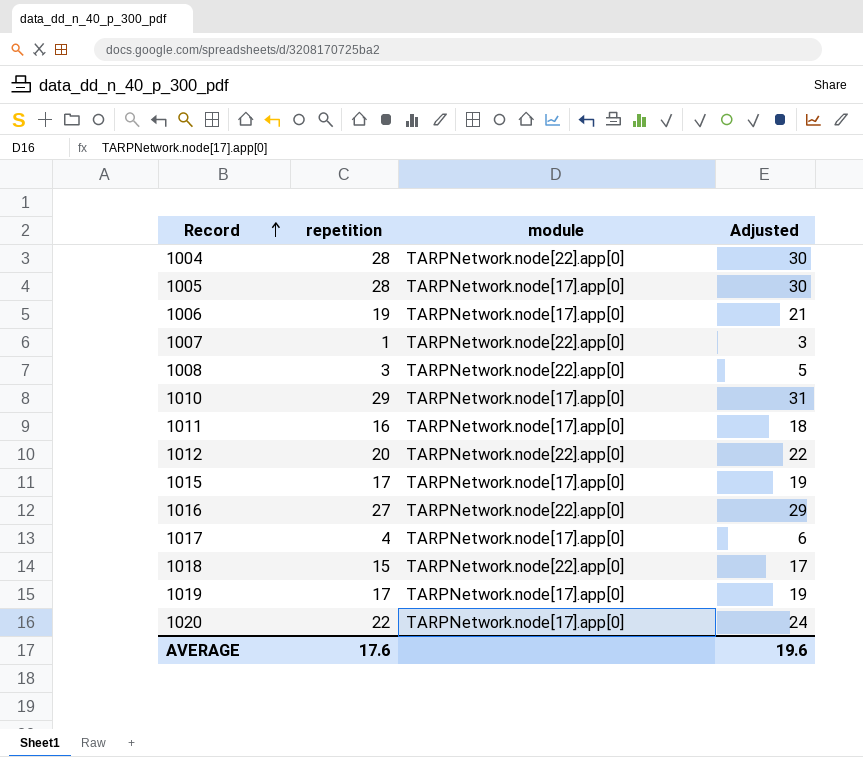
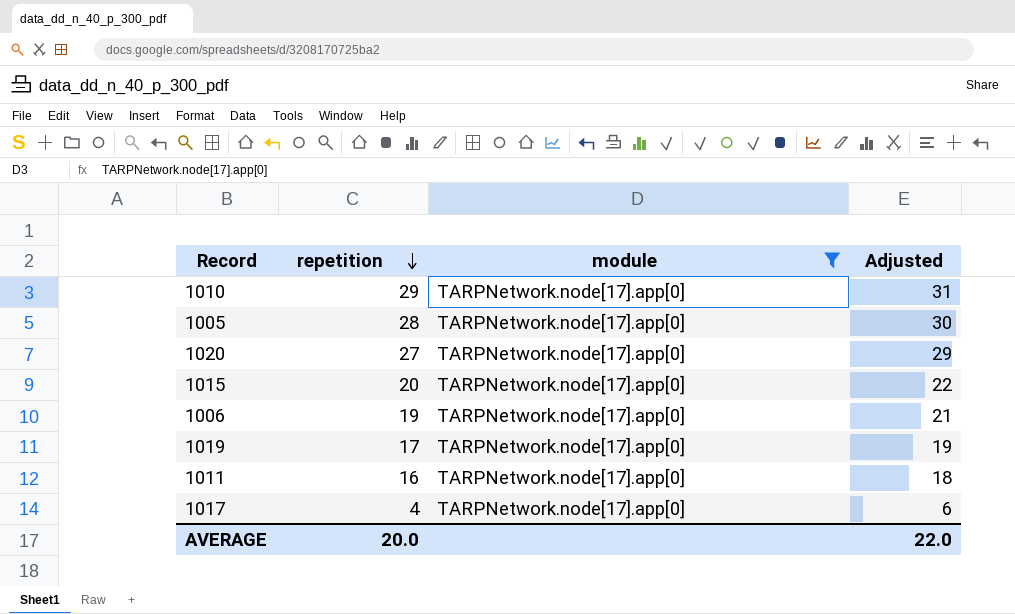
filter: none -> module = TARPNetwork.node[17].app[0]
row order: Record ascending -> repetition descending
1020 | repetition: 22 -> 27
1020 | Adjusted: 24 -> 29
1015 | repetition: 17 -> 20
1015 | Adjusted: 19 -> 22
AVERAGE | repetition: 17.6 -> 20.0
AVERAGE | Adjusted: 19.6 -> 22.0

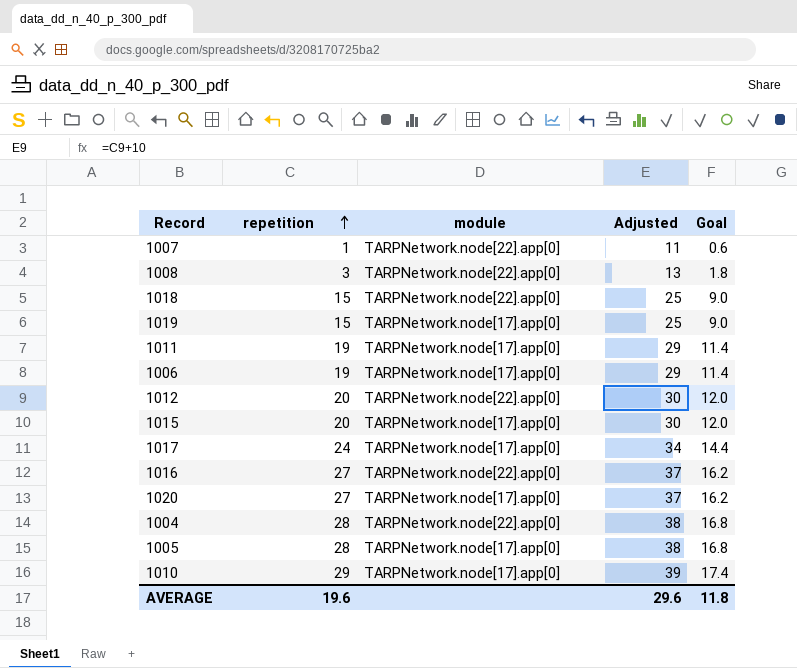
filter: module = TARPNetwork.node[17].app[0] -> none
row order: repetition descending -> repetition ascending
column Adjusted | formula: [repetition] + 2 -> [repetition] + 10
column Goal | formula: none -> [repetition] * 0.6
1019 | repetition: 17 -> 15
1011 | repetition: 16 -> 19
1017 | repetition: 4 -> 24
AVERAGE | repetition: 20.0 -> 19.6
AVERAGE | Adjusted: 22.0 -> 29.6

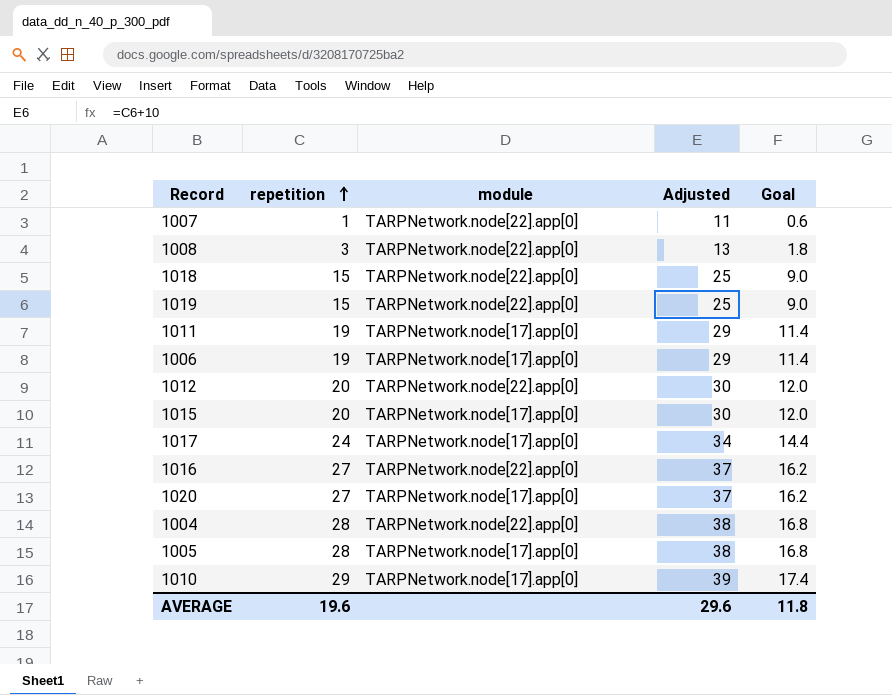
1019 | module: TARPNetwork.node[17].app[0] -> TARPNetwork.node[22].app[0]

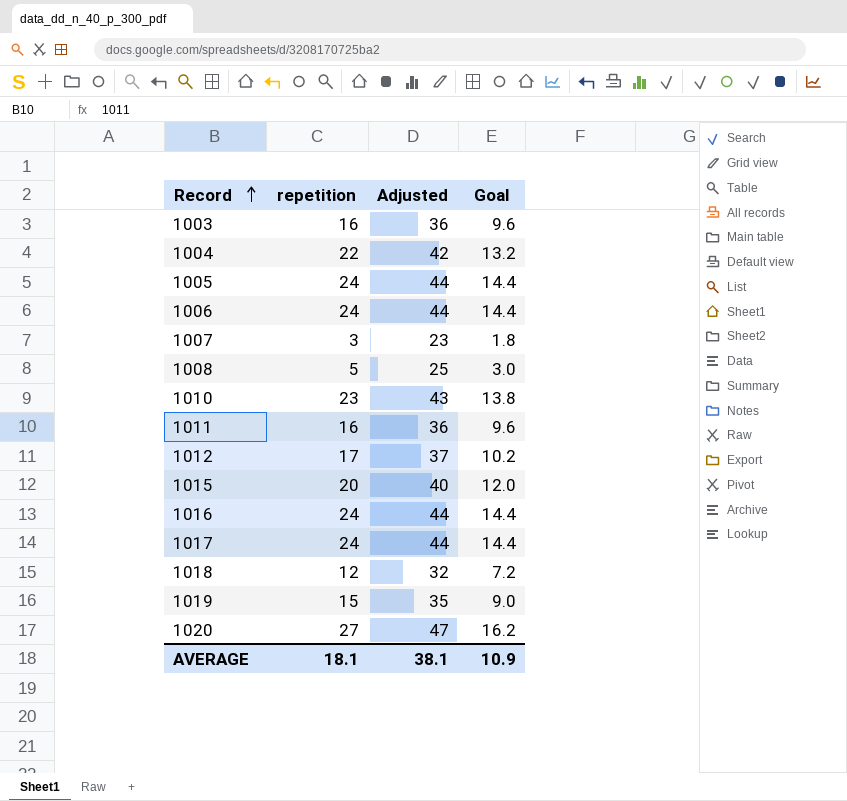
row order: repetition ascending -> Record ascending
column module | position: 3 -> none
column Adjusted | formula: [repetition] + 10 -> [repetition] + 20
row 1003: none -> 16 | 36 | 9.6
1004 | repetition: 28 -> 22
1004 | Goal: 16.8 -> 13.2
1005 | repetition: 28 -> 24
1005 | Goal: 16.8 -> 14.4
1006 | repetition: 19 -> 24
1006 | Goal: 11.4 -> 14.4
1007 | repetition: 1 -> 3
1007 | Goal: 0.6 -> 1.8
1008 | repetition: 3 -> 5
1008 | Goal: 1.8 -> 3.0
1010 | repetition: 29 -> 23
1010 | Goal: 17.4 -> 13.8
1011 | repetition: 19 -> 16
1011 | Goal: 11.4 -> 9.6
1012 | repetition: 20 -> 17
1012 | Goal: 12.0 -> 10.2
1016 | repetition: 27 -> 24
1016 | Goal: 16.2 -> 14.4
1018 | repetition: 15 -> 12
1018 | Goal: 9.0 -> 7.2
AVERAGE | repetition: 19.6 -> 18.1
AVERAGE | Adjusted: 29.6 -> 38.1
AVERAGE | Goal: 11.8 -> 10.9

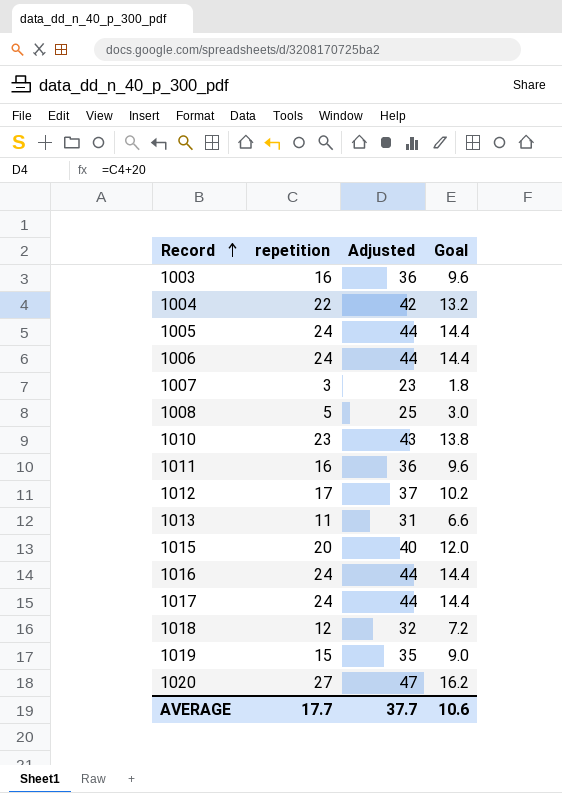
row 1013: none -> 11 | 31 | 6.6
AVERAGE | repetition: 18.1 -> 17.7
AVERAGE | Adjusted: 38.1 -> 37.7
AVERAGE | Goal: 10.9 -> 10.6

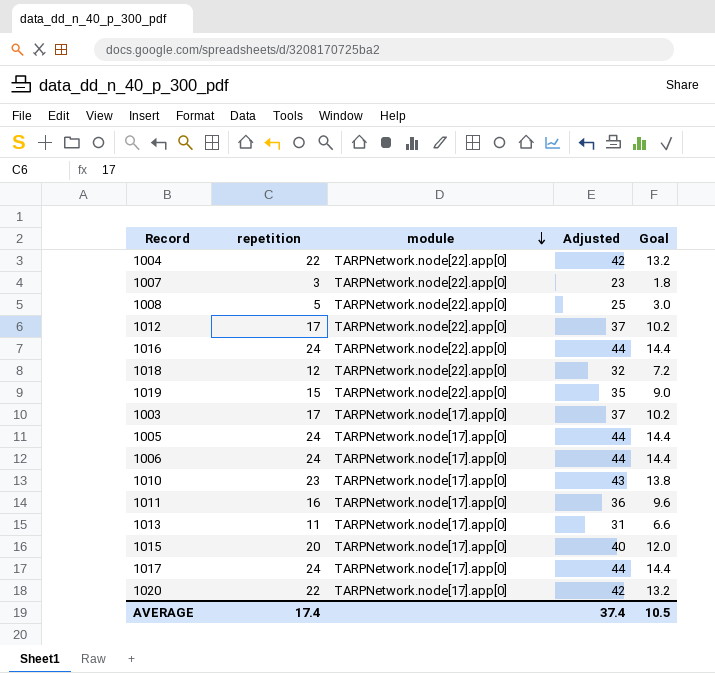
row order: Record ascending -> module descending
column module | position: none -> 3
1003 | repetition: 16 -> 17
1003 | Adjusted: 36 -> 37
1003 | Goal: 9.6 -> 10.2
1020 | repetition: 27 -> 22
1020 | Adjusted: 47 -> 42
1020 | Goal: 16.2 -> 13.2
AVERAGE | repetition: 17.7 -> 17.4
AVERAGE | Adjusted: 37.7 -> 37.4
AVERAGE | Goal: 10.6 -> 10.5

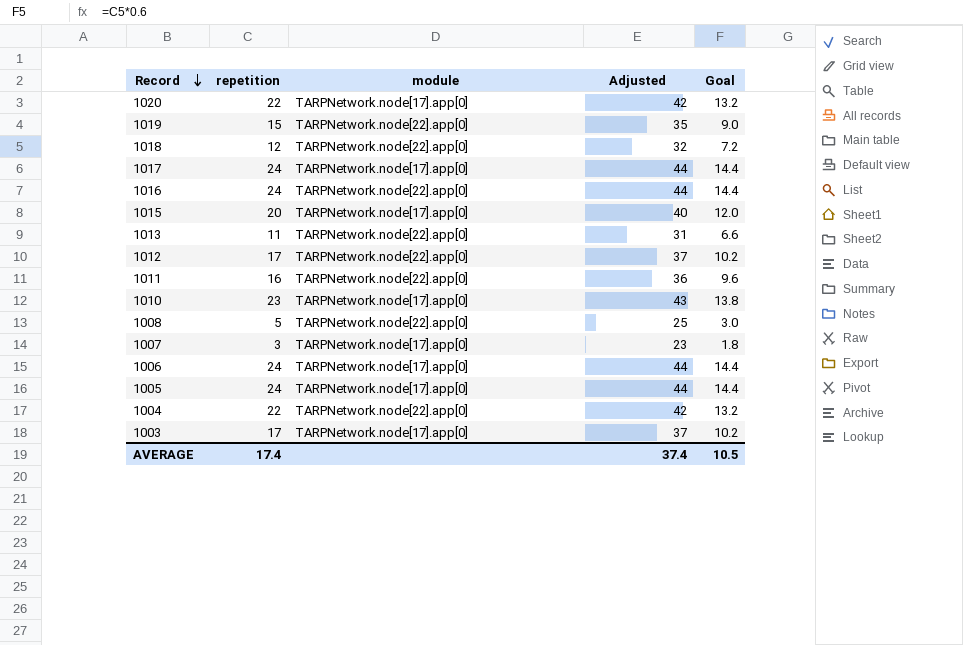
row order: module descending -> Record descending
1013 | module: TARPNetwork.node[17].app[0] -> TARPNetwork.node[22].app[0]
1011 | module: TARPNetwork.node[17].app[0] -> TARPNetwork.node[22].app[0]
1007 | module: TARPNetwork.node[22].app[0] -> TARPNetwork.node[17].app[0]

